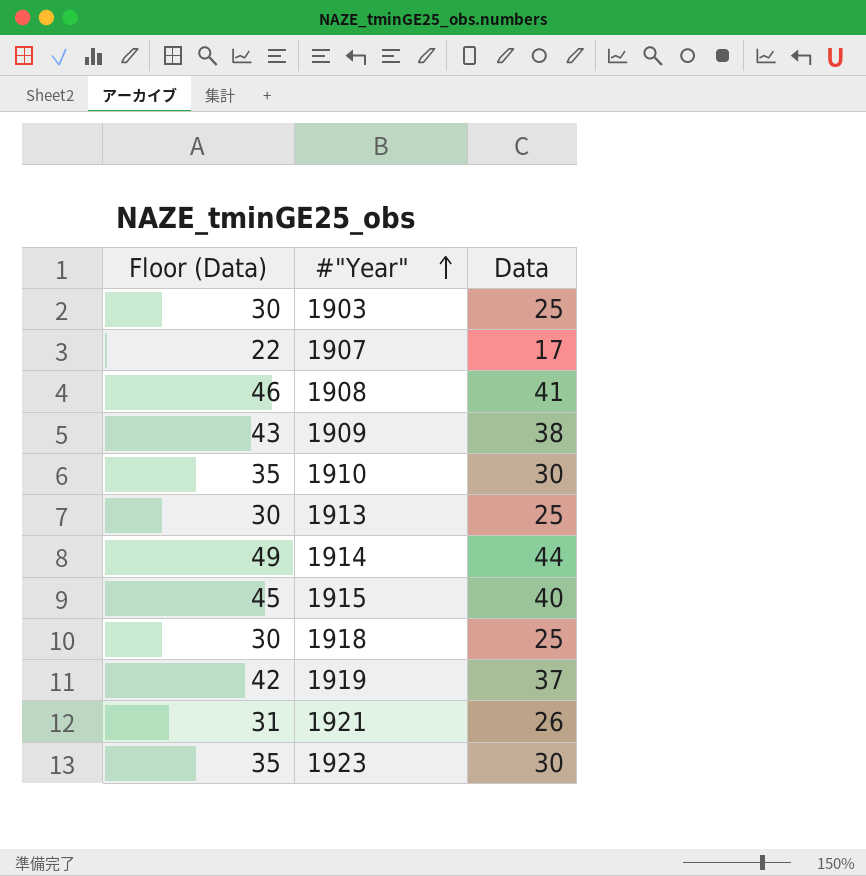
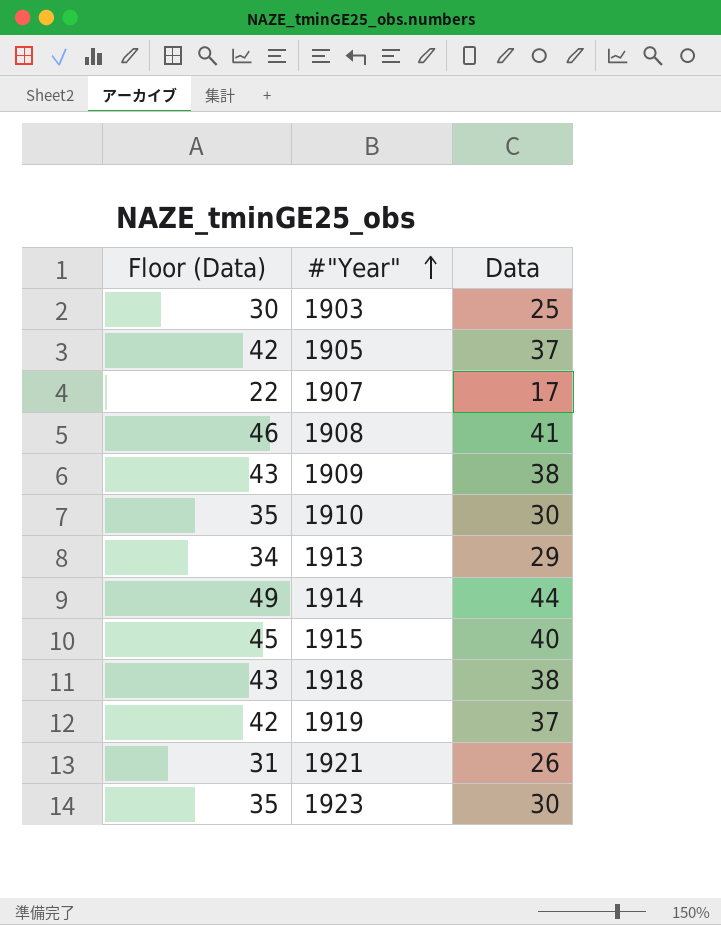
row 1905: none -> 42 | 37
1913 | Floor (Data): 30 -> 34
1913 | Data: 25 -> 29
1918 | Floor (Data): 30 -> 43
1918 | Data: 25 -> 38

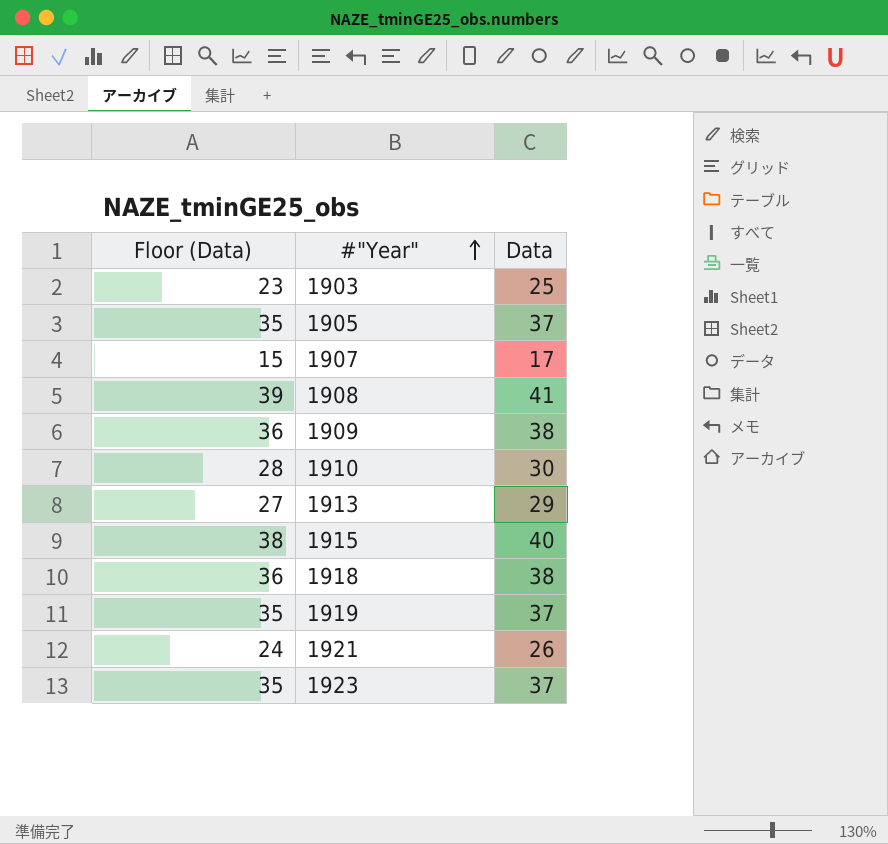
column Floor (Data) | formula: [Data] + 5 -> [Data] - 2
row 1914: 49 | 44 -> none
1923 | Data: 30 -> 37

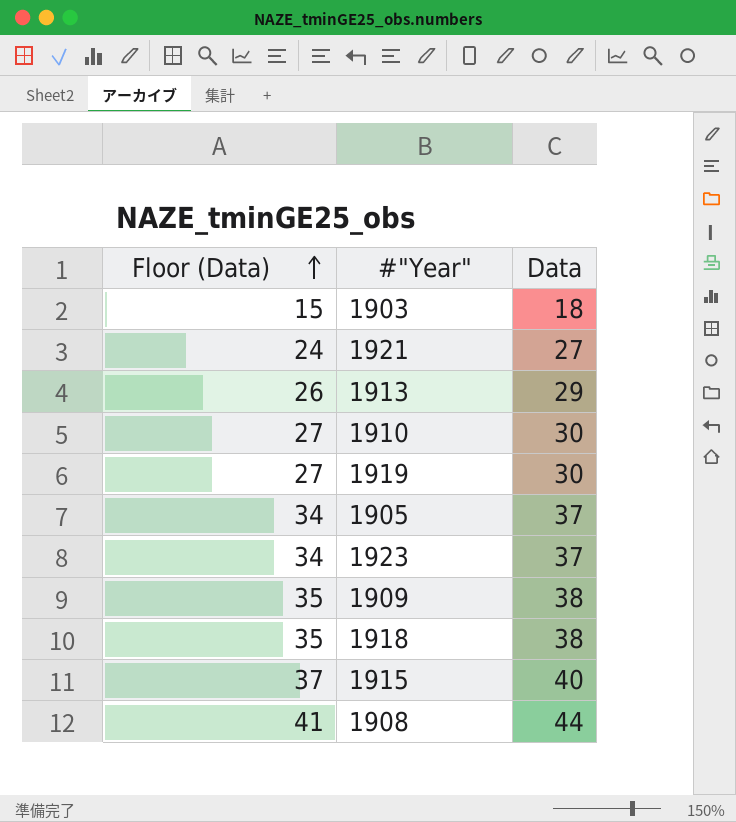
row order: #"Year" ascending -> Floor (Data) ascending
column Floor (Data) | formula: [Data] - 2 -> [Data] - 3
row 1907: 15 | 17 -> none
1903 | Data: 25 -> 18
1921 | Data: 26 -> 27
1919 | Data: 37 -> 30
1908 | Data: 41 -> 44

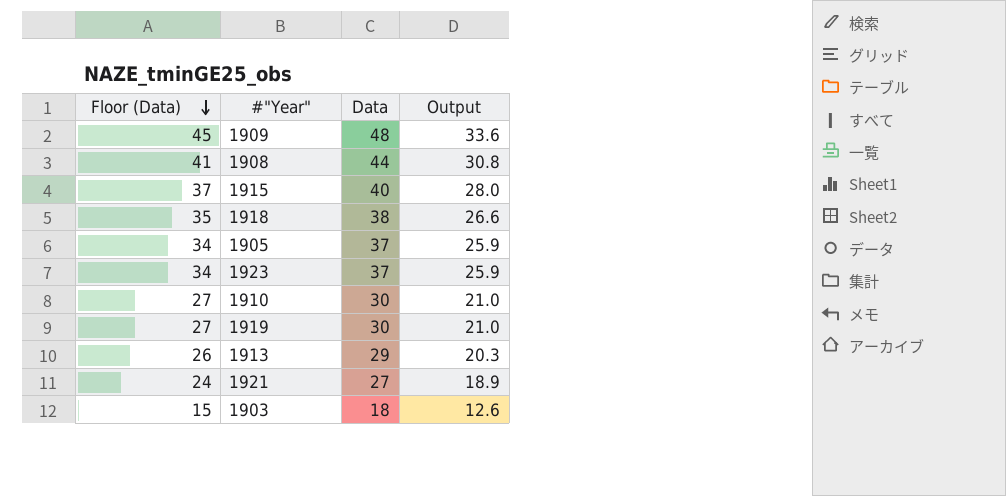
row order: Floor (Data) ascending -> Floor (Data) descending
column Output | formula: none -> [Data] * 0.7
1909 | Floor (Data): 35 -> 45
1909 | Data: 38 -> 48

